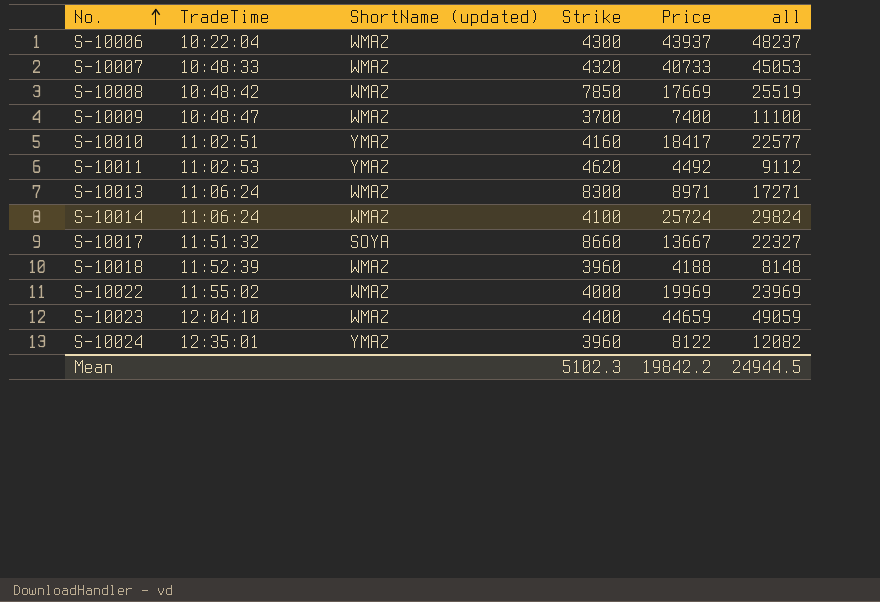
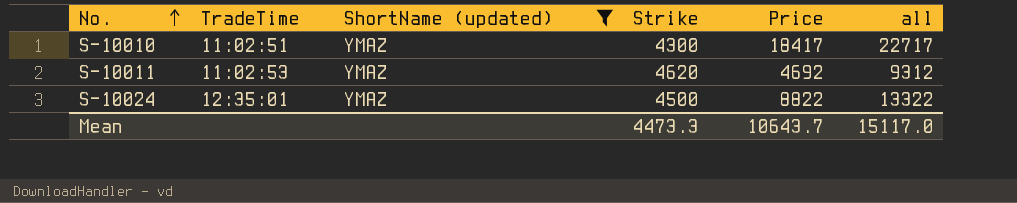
filter: none -> ShortName (updated) = YMAZ
S-10010 | Strike: 4160 -> 4300
S-10010 | all: 22577 -> 22717
S-10011 | Price: 4492 -> 4692
S-10011 | all: 9112 -> 9312
S-10024 | Strike: 3960 -> 4500
S-10024 | Price: 8122 -> 8822
S-10024 | all: 12082 -> 13322
Mean | Strike: 5102.3 -> 4473.3
Mean | Price: 19842.2 -> 10643.7
Mean | all: 24944.5 -> 15117.0

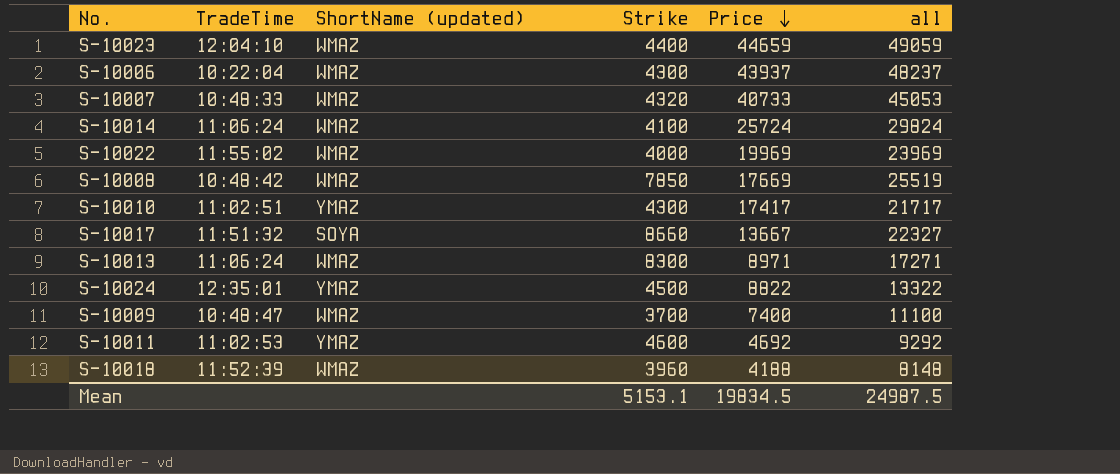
filter: ShortName (updated) = YMAZ -> none
row order: No. ascending -> Price descending
S-10010 | Price: 18417 -> 17417
S-10010 | all: 22717 -> 21717
S-10011 | Strike: 4620 -> 4600
S-10011 | all: 9312 -> 9292
Mean | Strike: 4473.3 -> 5153.1
Mean | Price: 10643.7 -> 19834.5
Mean | all: 15117.0 -> 24987.5

